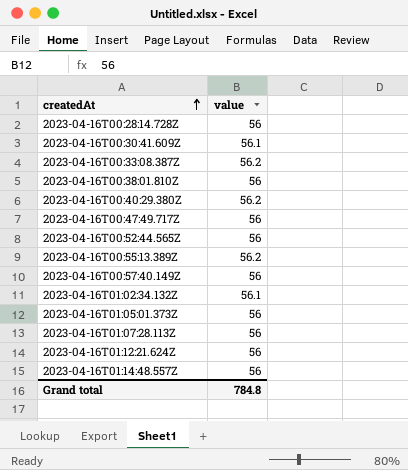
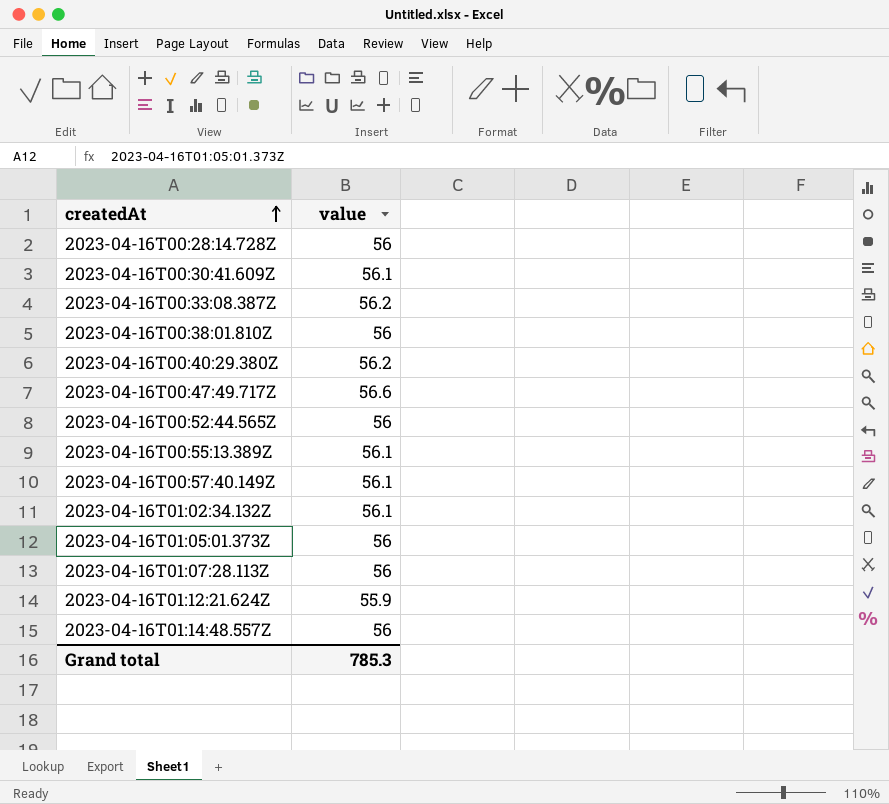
2023-04-16T00:47:49.717Z | value: 56 -> 56.6
2023-04-16T00:55:13.389Z | value: 56.2 -> 56.1
2023-04-16T00:57:40.149Z | value: 56 -> 56.1
2023-04-16T01:12:21.624Z | value: 56 -> 55.9
Grand total | value: 784.8 -> 785.3

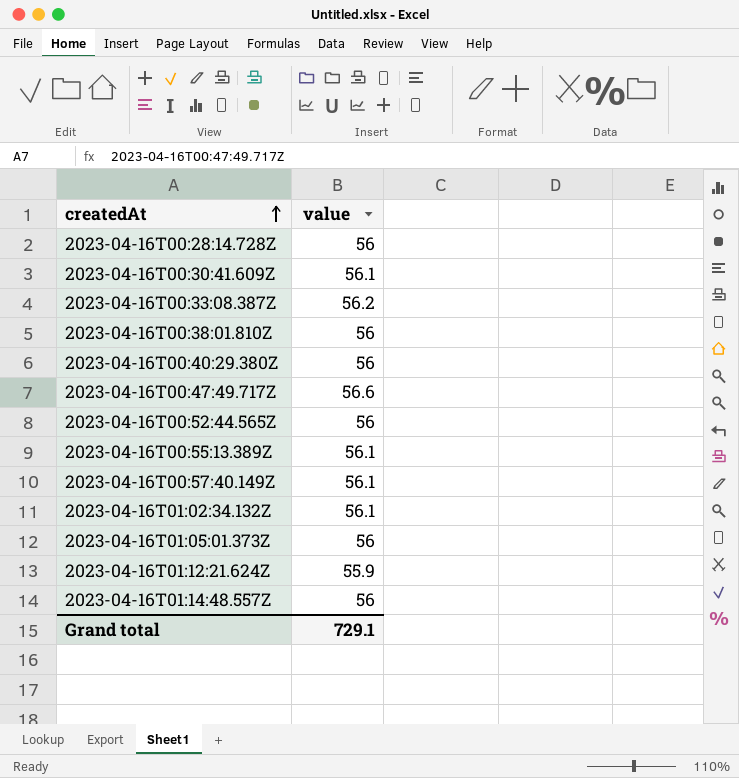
row 2023-04-16T01:07:28.113Z: 56 -> none
2023-04-16T00:40:29.380Z | value: 56.2 -> 56
Grand total | value: 785.3 -> 729.1

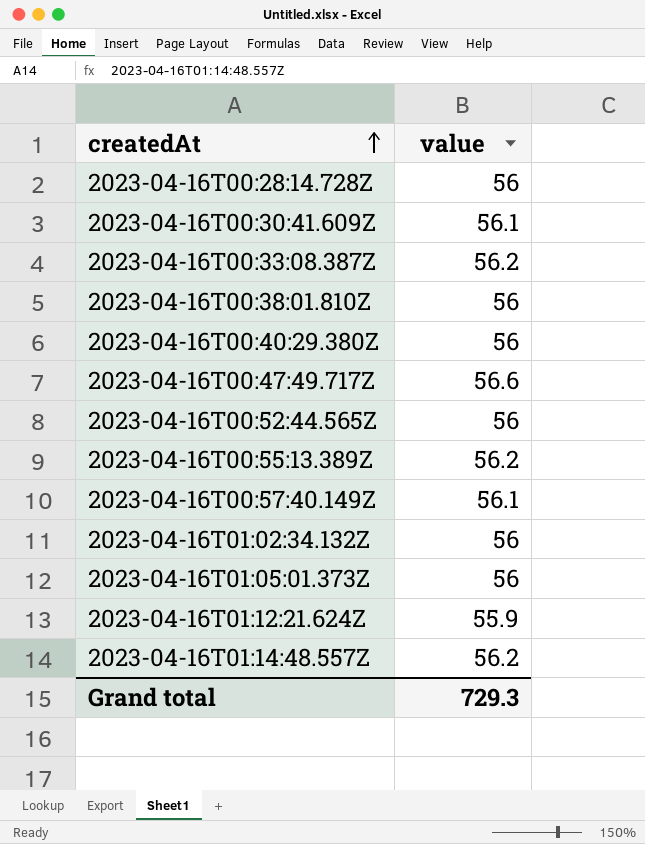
2023-04-16T00:55:13.389Z | value: 56.1 -> 56.2
2023-04-16T01:02:34.132Z | value: 56.1 -> 56
2023-04-16T01:14:48.557Z | value: 56 -> 56.2
Grand total | value: 729.1 -> 729.3

